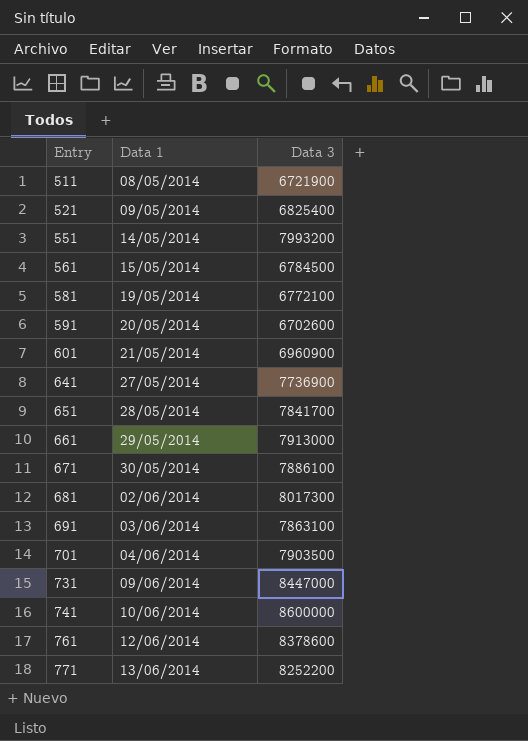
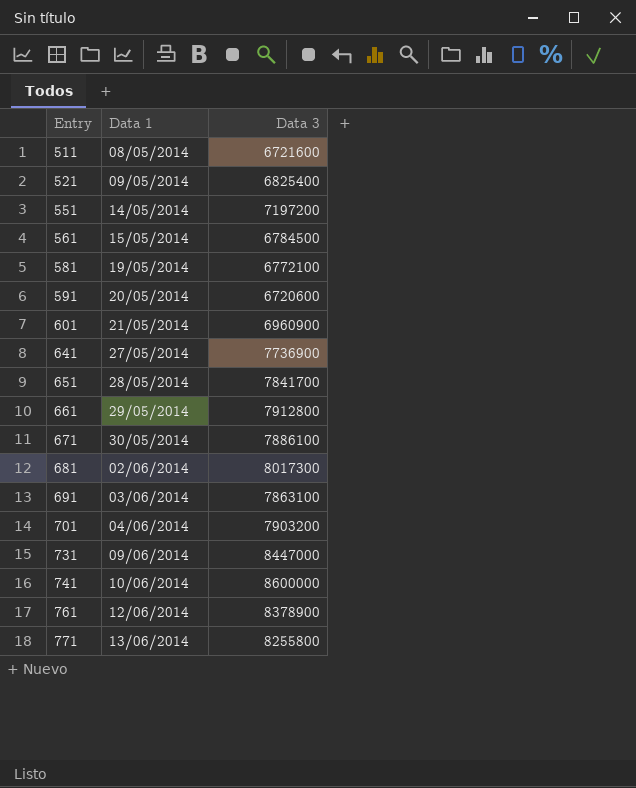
511 | Data 3: 6721900 -> 6721600
551 | Data 3: 7993200 -> 7197200
591 | Data 3: 6702600 -> 6720600
661 | Data 3: 7913000 -> 7912800
701 | Data 3: 7903500 -> 7903200
761 | Data 3: 8378600 -> 8378900
771 | Data 3: 8252200 -> 8255800

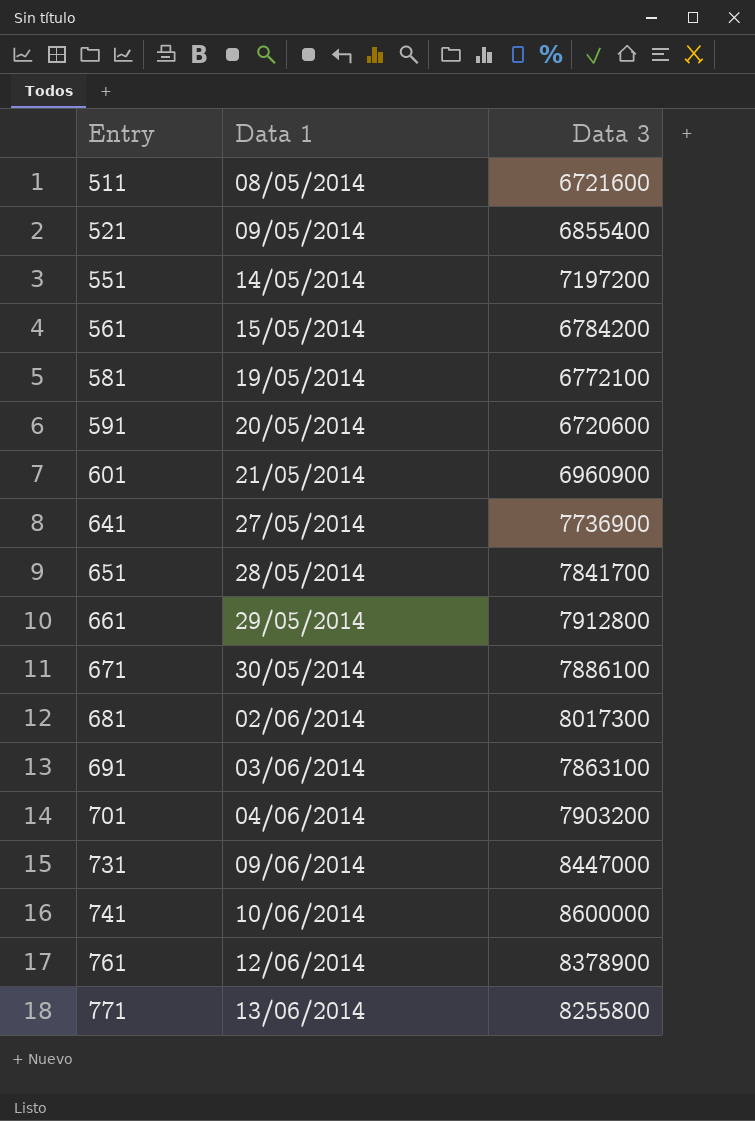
521 | Data 3: 6825400 -> 6855400
561 | Data 3: 6784500 -> 6784200

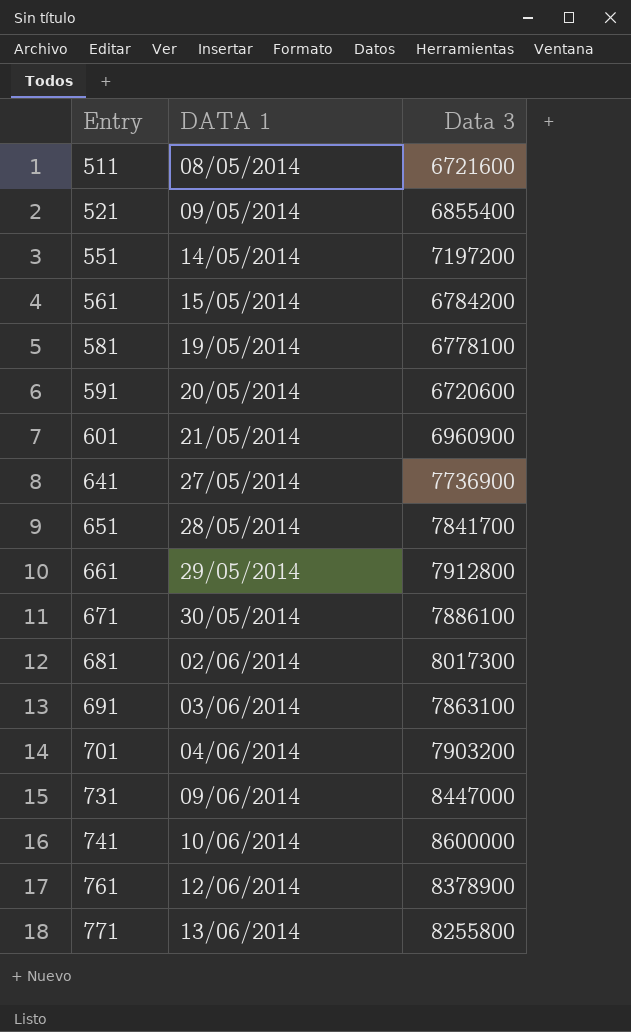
column name: Data 1 -> DATA 1
581 | Data 3: 6772100 -> 6778100

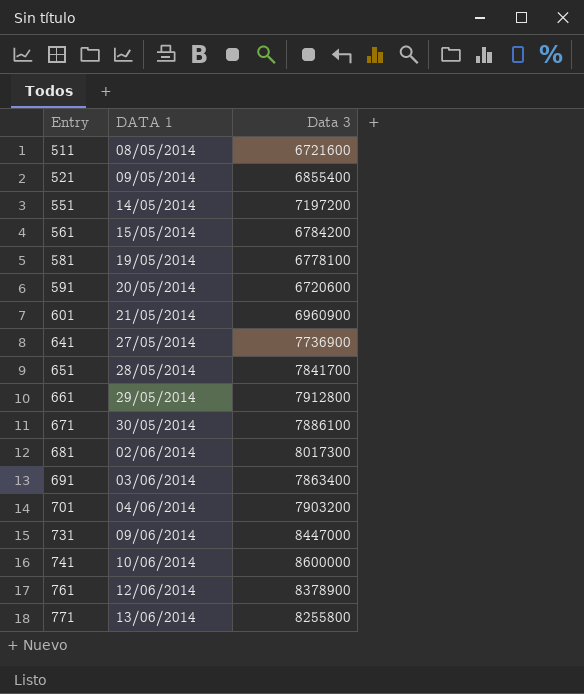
691 | Data 3: 7863100 -> 7863400

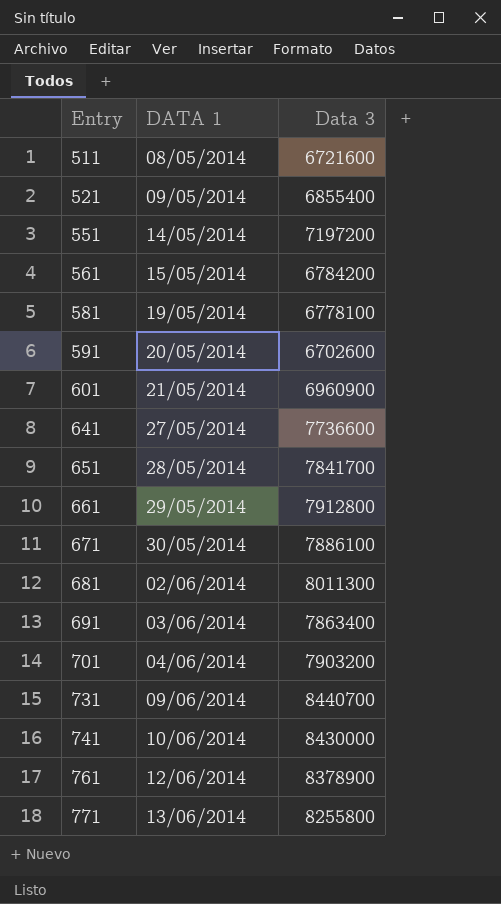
591 | Data 3: 6720600 -> 6702600
641 | Data 3: 7736900 -> 7736600
681 | Data 3: 8017300 -> 8011300
731 | Data 3: 8447000 -> 8440700
741 | Data 3: 8600000 -> 8430000

